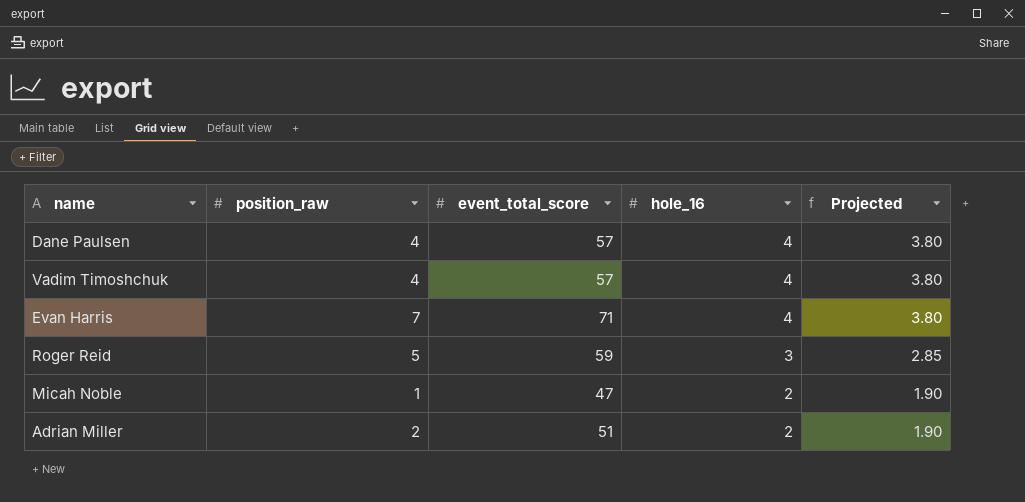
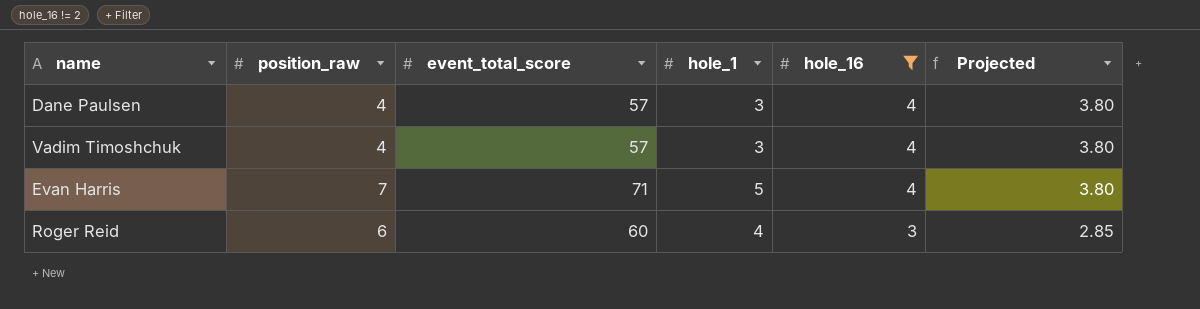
filter: none -> hole_16 != 2
column hole_1 | position: none -> 4
Roger Reid | position_raw: 5 -> 6
Roger Reid | event_total_score: 59 -> 60

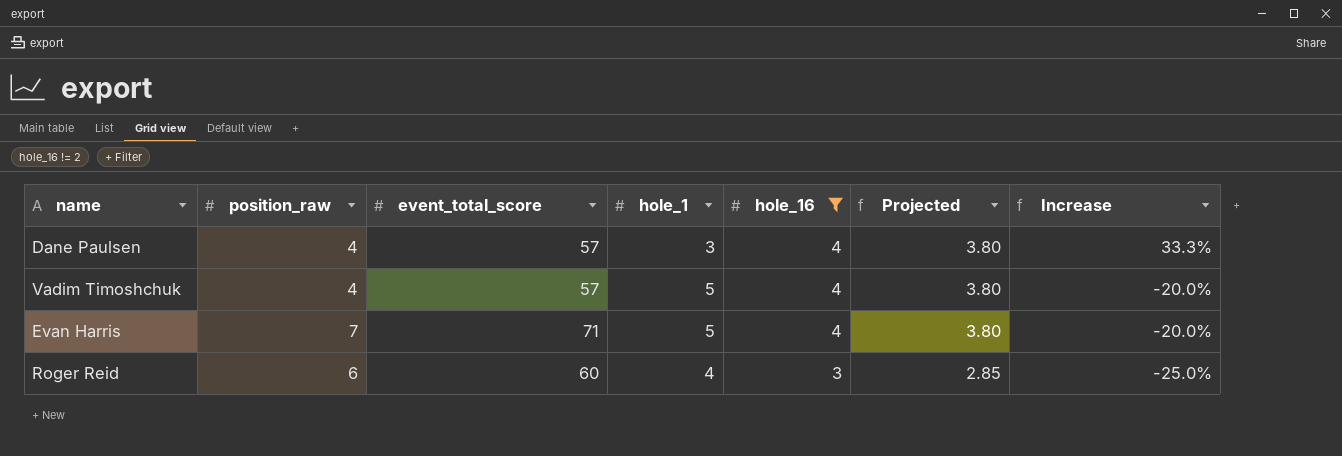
column Increase | formula: none -> ([hole_16] - [hole_1]) / [hole_1]
Vadim Timoshchuk | hole_1: 3 -> 5

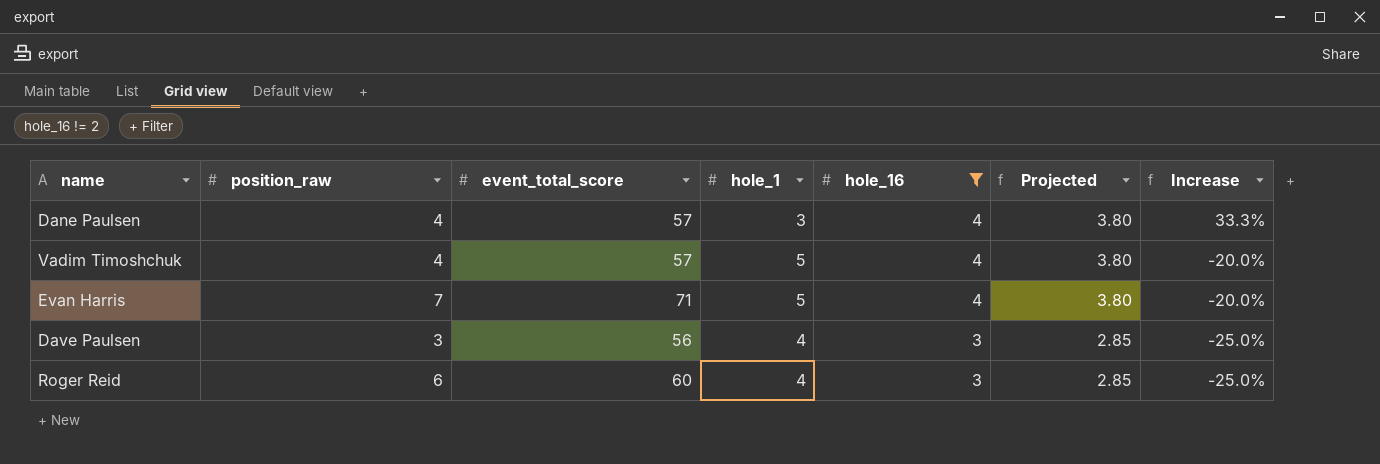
row Dave Paulsen: none -> 3 | 56 | 4 | 3 | 2.85 | -25.0%

